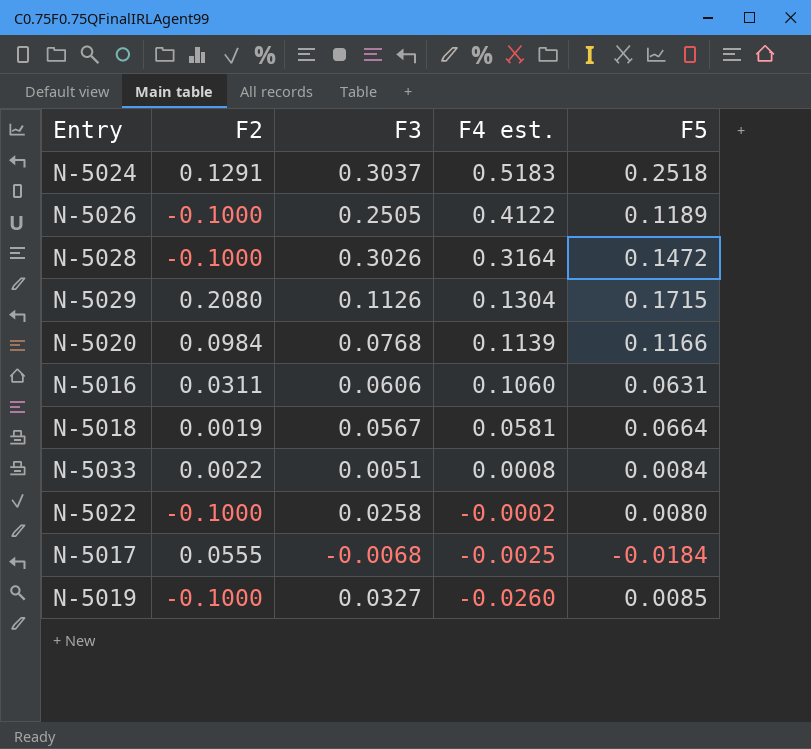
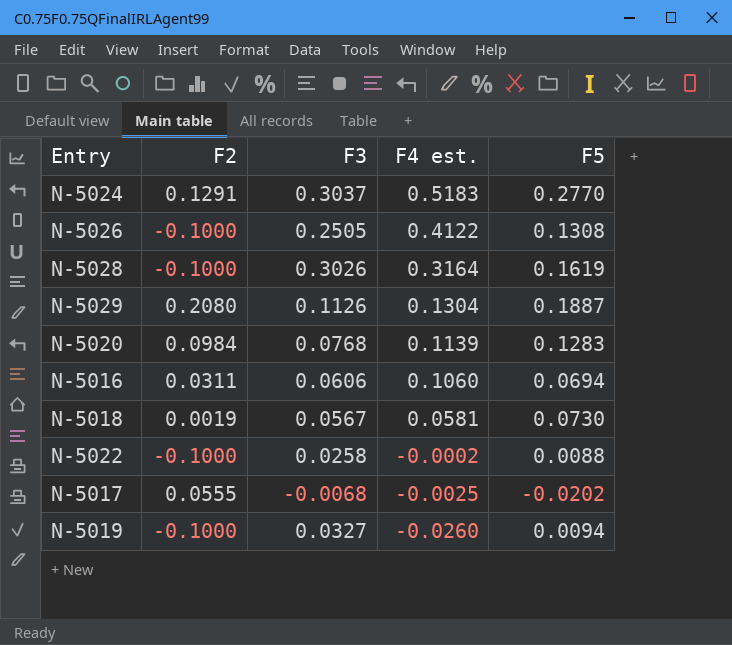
row N-5033: 0.0022 | 0.0051 | 0.0008 | 0.0084 -> none
N-5024 | F5: 0.2518 -> 0.2770
N-5026 | F5: 0.1189 -> 0.1308
N-5028 | F5: 0.1472 -> 0.1619
N-5029 | F5: 0.1715 -> 0.1887
N-5020 | F5: 0.1166 -> 0.1283
N-5016 | F5: 0.0631 -> 0.0694
N-5018 | F5: 0.0664 -> 0.0730
N-5022 | F5: 0.0080 -> 0.0088
N-5017 | F5: -0.0184 -> -0.0202
N-5019 | F5: 0.0085 -> 0.0094

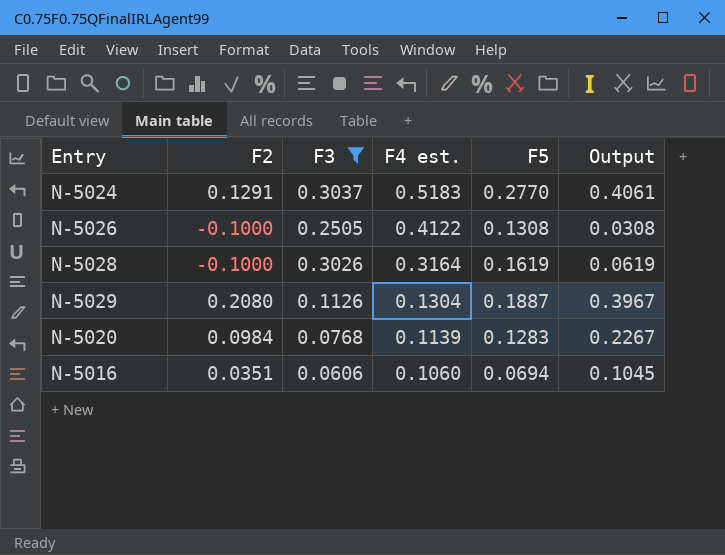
filter: none -> F3 >= 0.0606
column Output | formula: none -> [F2] + [F5]
N-5016 | F2: 0.0311 -> 0.0351

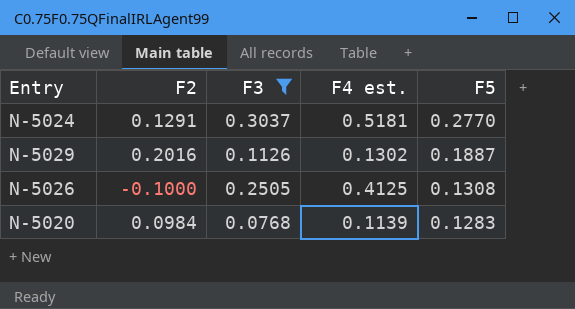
row order: F4 est. descending -> F5 descending
column Output | formula: [F2] + [F5] -> none
row N-5028: -0.1000 | 0.3026 | 0.3164 | 0.1619 | 0.0619 -> none
row N-5016: 0.0351 | 0.0606 | 0.1060 | 0.0694 | 0.1045 -> none
N-5024 | F4 est.: 0.5183 -> 0.5181
N-5029 | F2: 0.2080 -> 0.2016
N-5029 | F4 est.: 0.1304 -> 0.1302
N-5026 | F4 est.: 0.4122 -> 0.4125

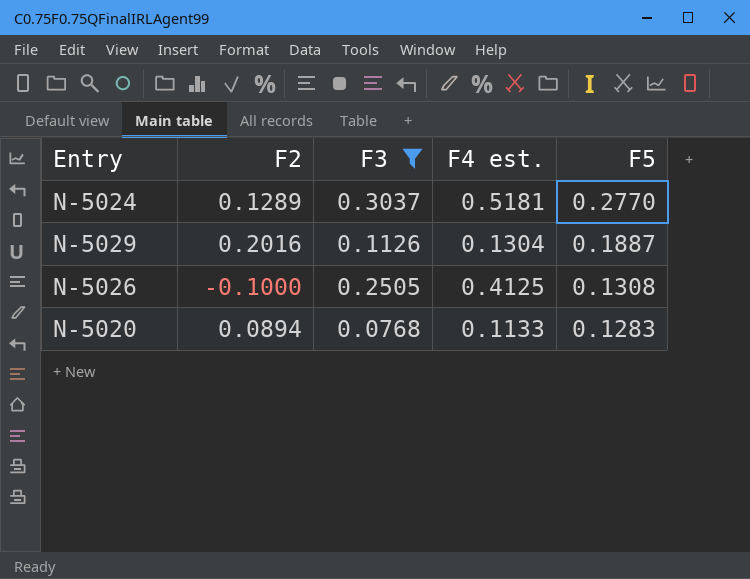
N-5024 | F2: 0.1291 -> 0.1289
N-5029 | F4 est.: 0.1302 -> 0.1304
N-5020 | F2: 0.0984 -> 0.0894
N-5020 | F4 est.: 0.1139 -> 0.1133

